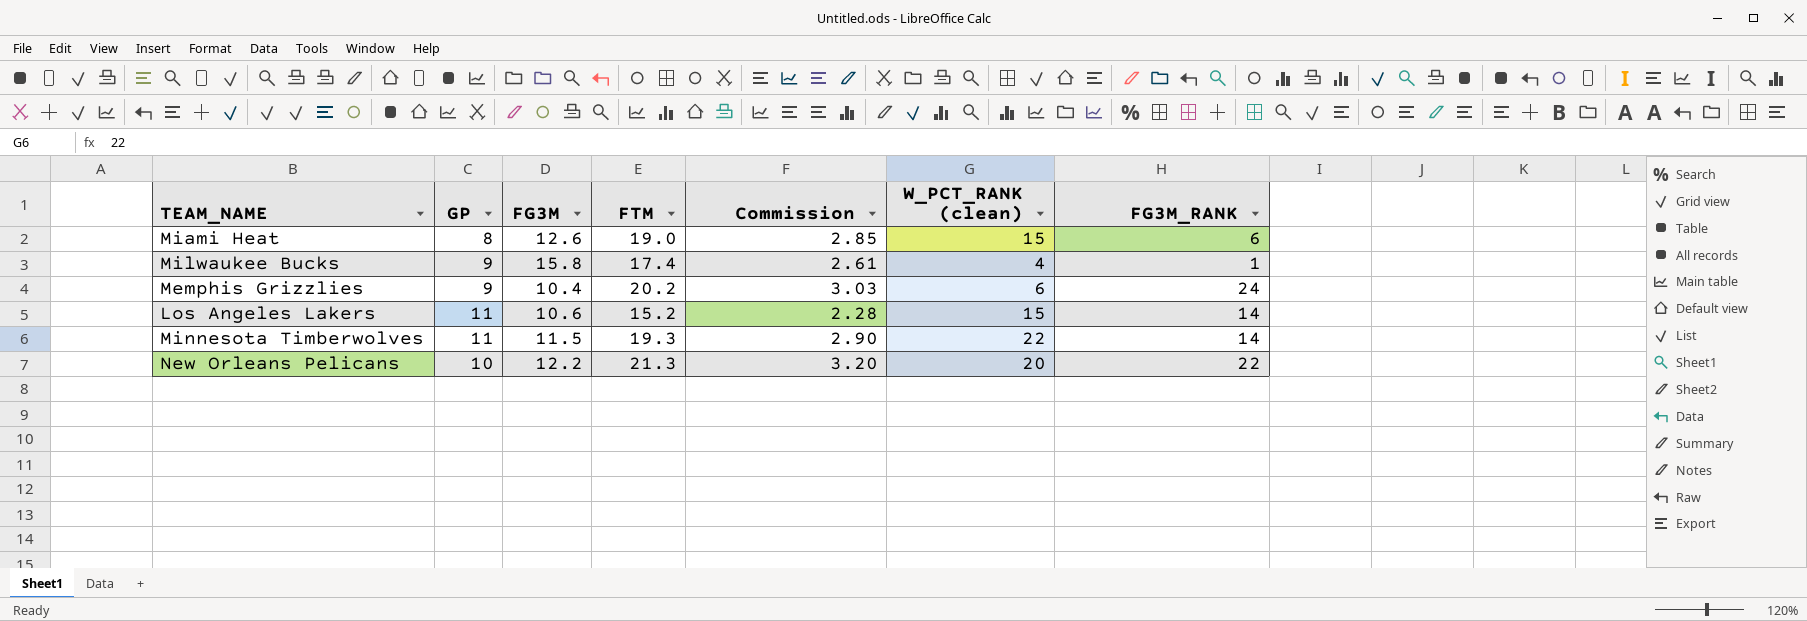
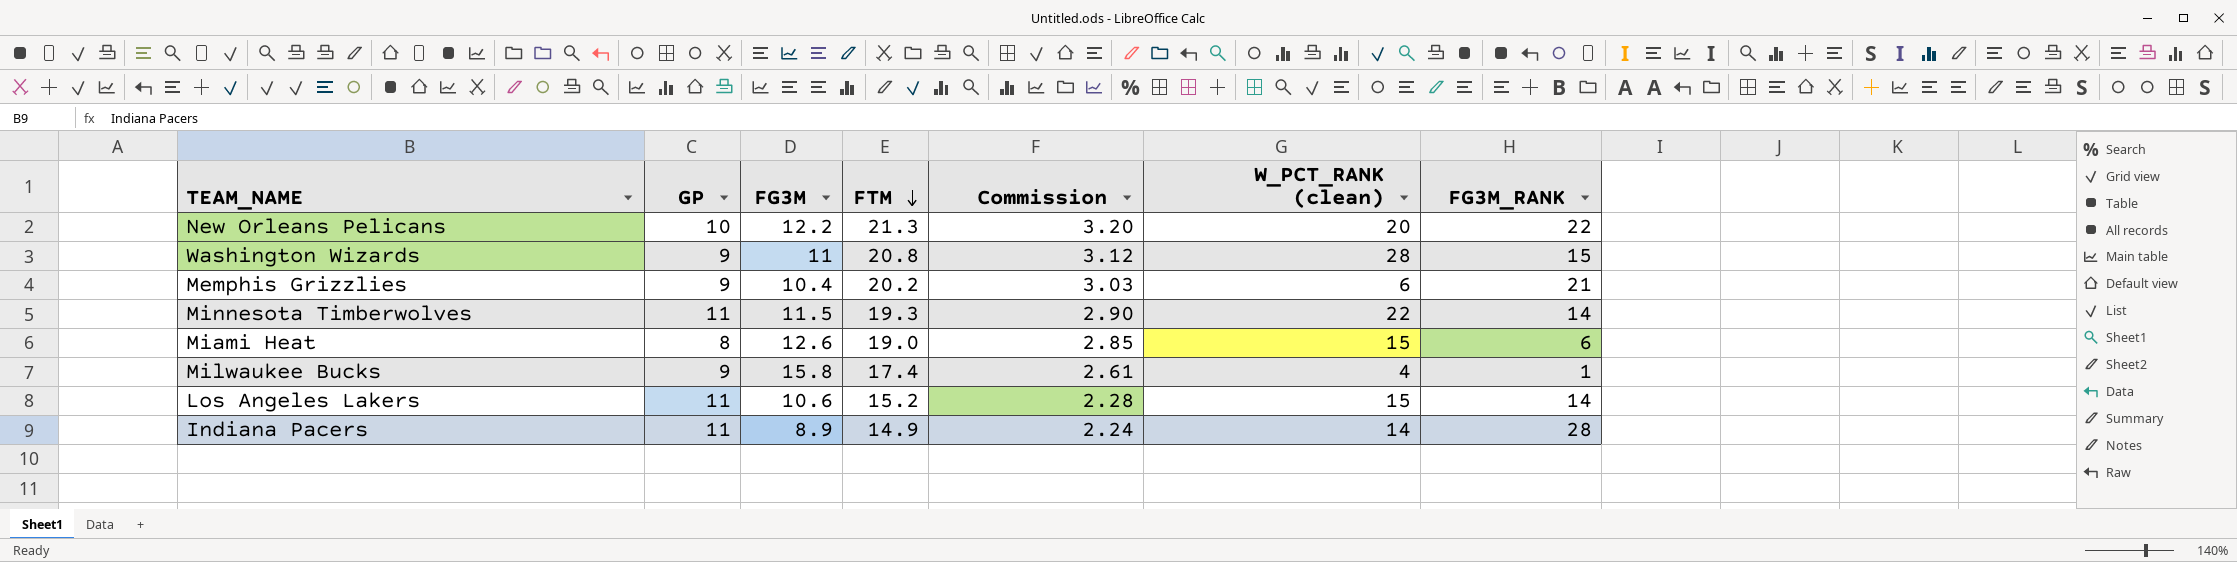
row order: none -> FTM descending
row Washington Wizards: none -> 9 | 11 | 20.8 | 3.12 | 28 | 15
Memphis Grizzlies | FG3M_RANK: 24 -> 21
row Indiana Pacers: none -> 11 | 8.9 | 14.9 | 2.24 | 14 | 28

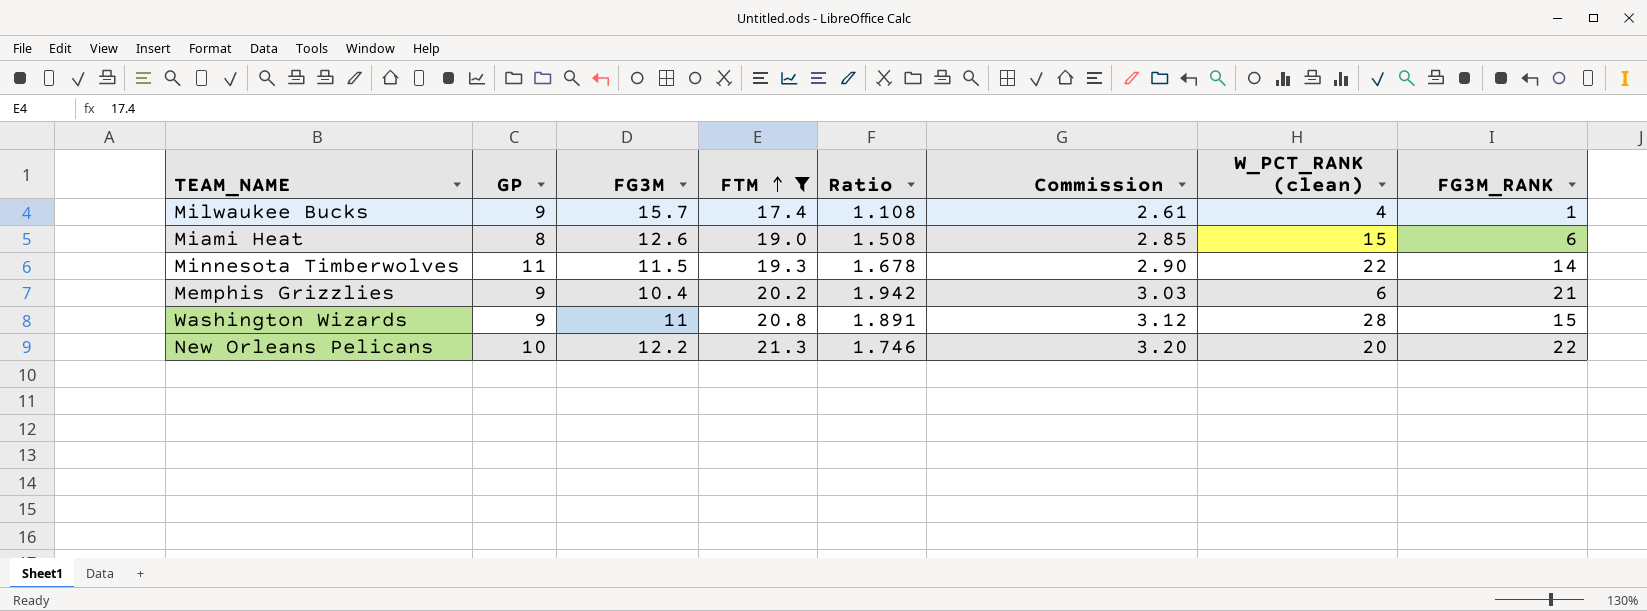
filter: none -> FTM >= 17.4
row order: FTM descending -> FTM ascending
column Ratio | formula: none -> [FTM] / [FG3M]
Milwaukee Bucks | FG3M: 15.8 -> 15.7

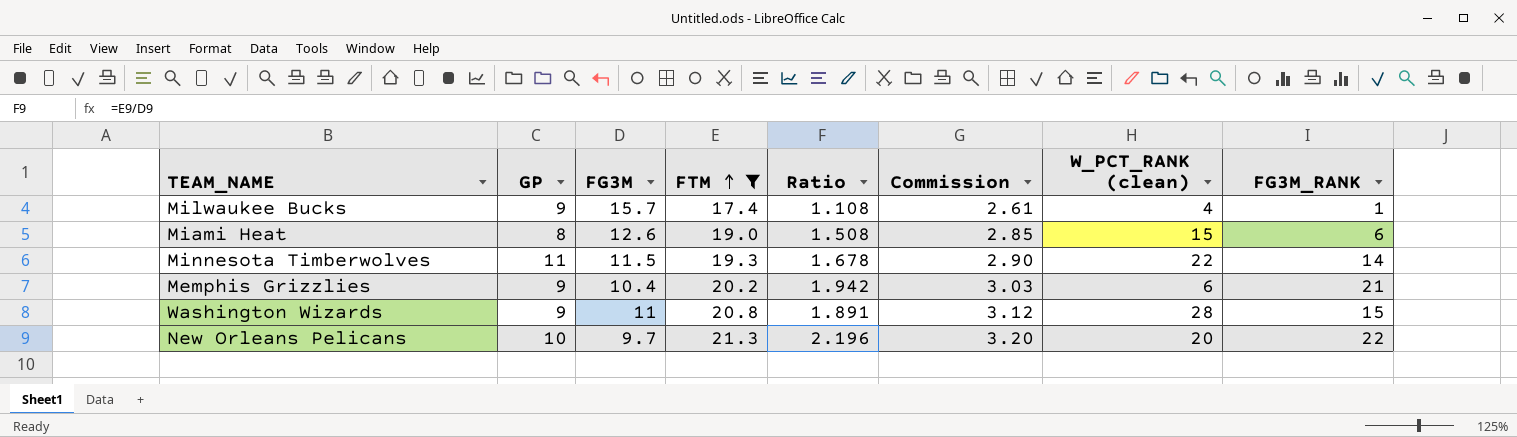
New Orleans Pelicans | FG3M: 12.2 -> 9.7
New Orleans Pelicans | Ratio: 1.746 -> 2.196

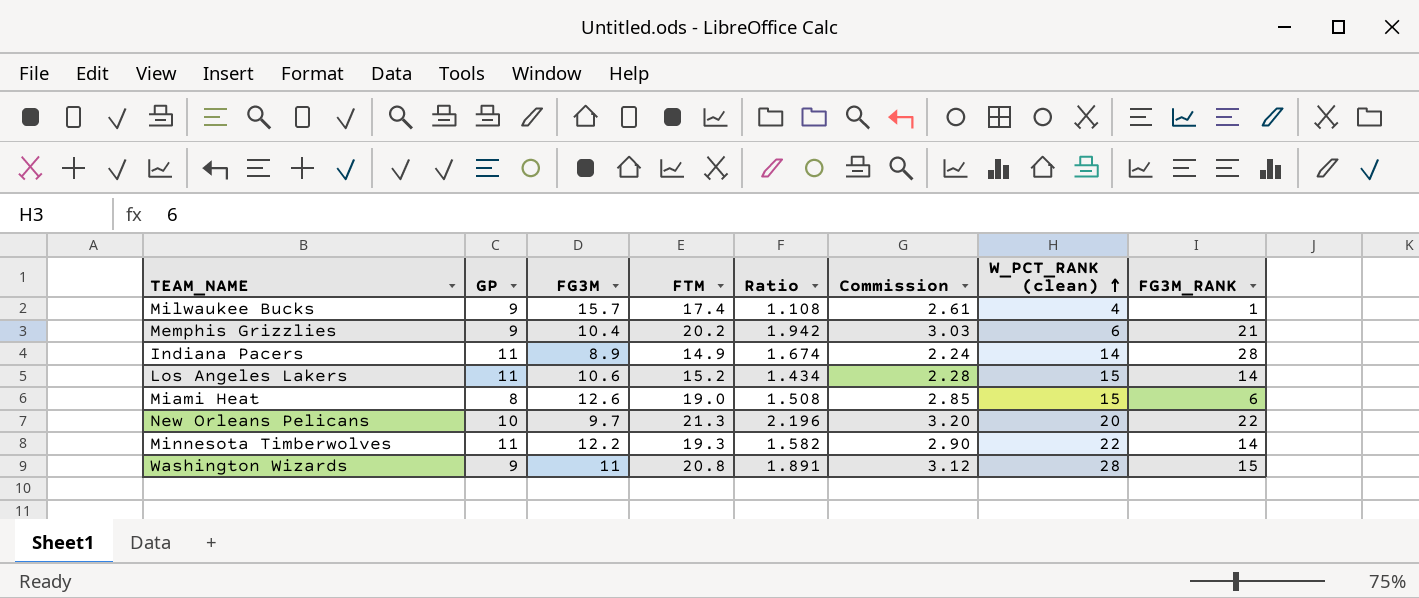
filter: FTM >= 17.4 -> none
row order: FTM ascending -> W_PCT_RANK (clean) ascending
Minnesota Timberwolves | FG3M: 11.5 -> 12.2
Minnesota Timberwolves | Ratio: 1.678 -> 1.582

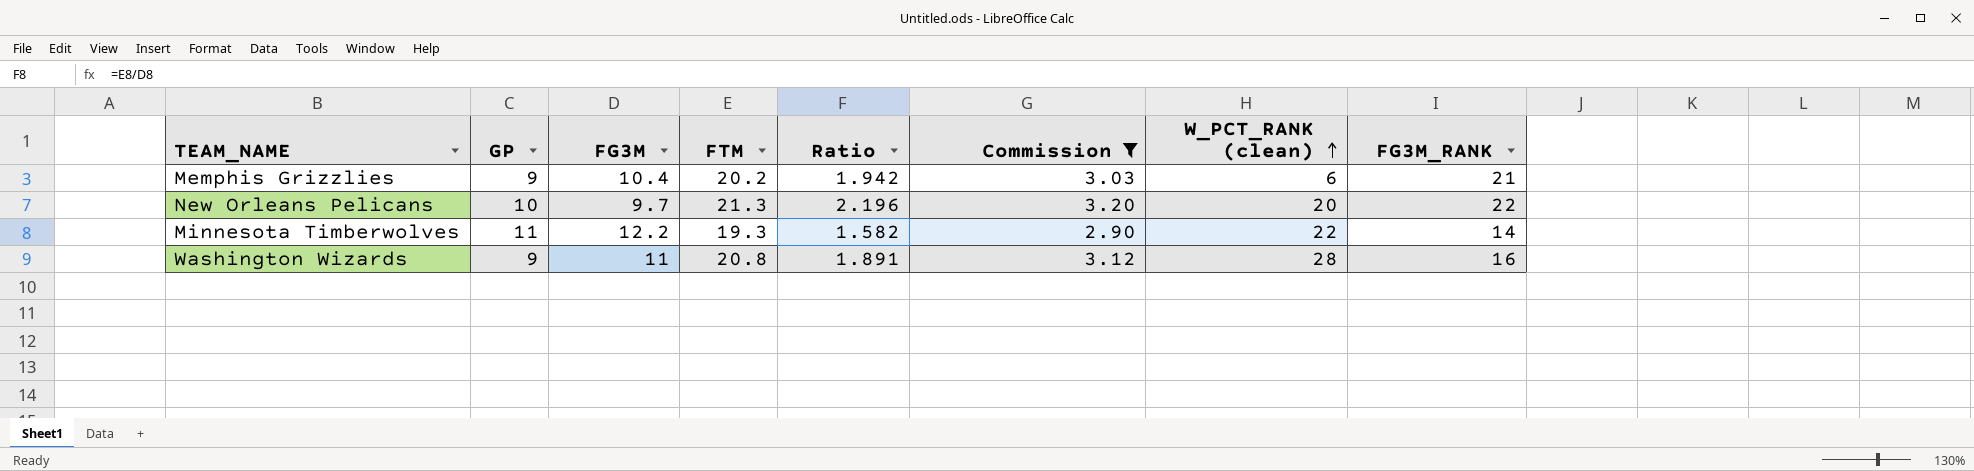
filter: none -> Commission >= 2.90
Washington Wizards | FG3M_RANK: 15 -> 16

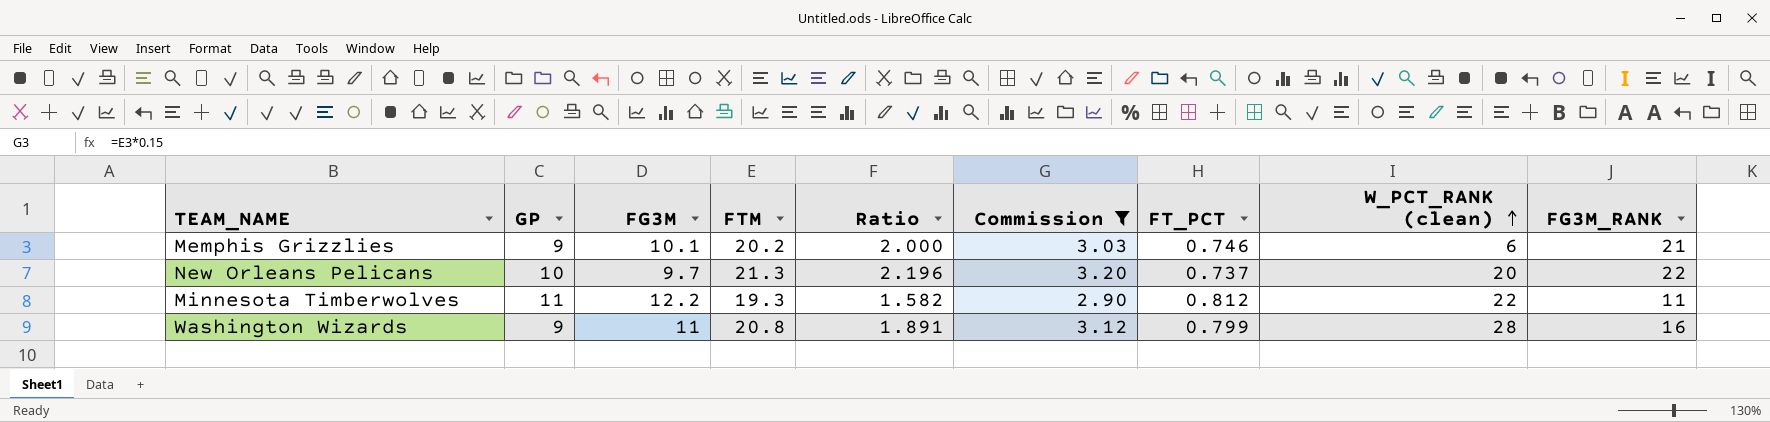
column FT_PCT | position: none -> 7
Memphis Grizzlies | FG3M: 10.4 -> 10.1
Memphis Grizzlies | Ratio: 1.942 -> 2.000
Minnesota Timberwolves | FG3M_RANK: 14 -> 11

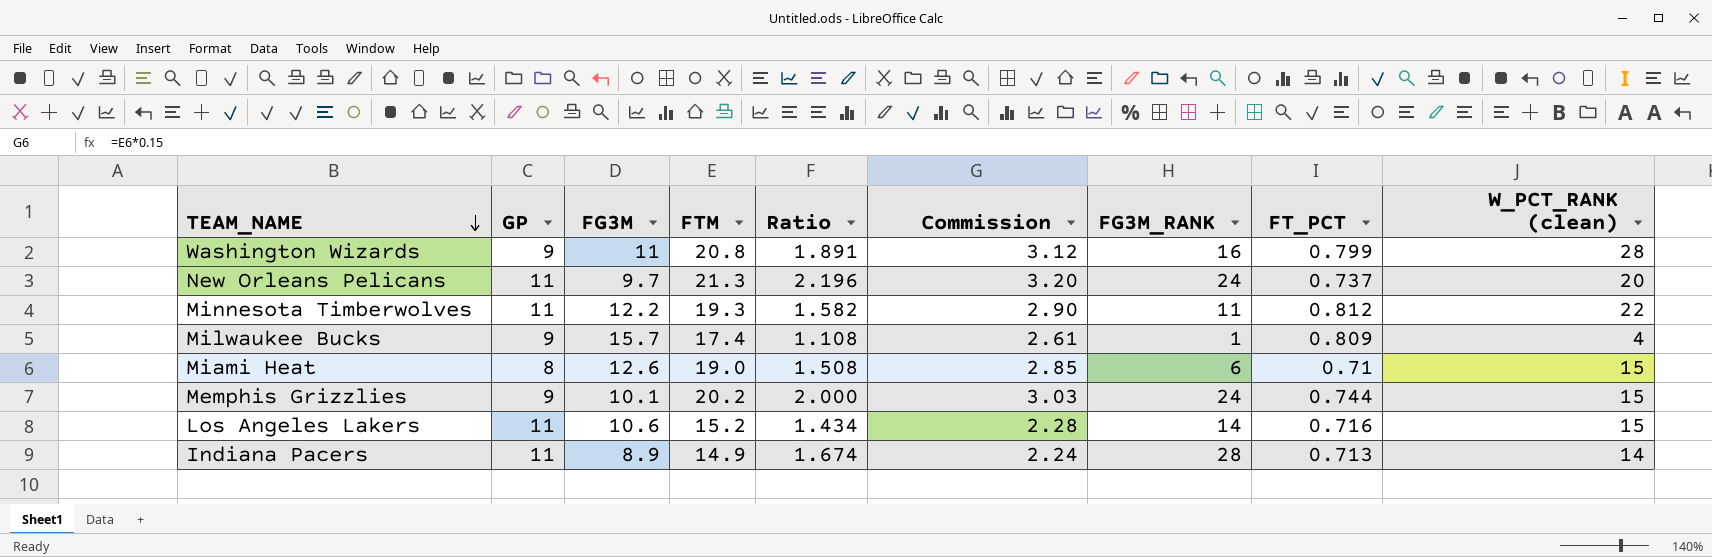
filter: Commission >= 2.90 -> none
row order: W_PCT_RANK (clean) ascending -> TEAM_NAME descending
column FG3M_RANK | position: 9 -> 7
New Orleans Pelicans | GP: 10 -> 11
New Orleans Pelicans | FG3M_RANK: 22 -> 24
Memphis Grizzlies | FG3M_RANK: 21 -> 24
Memphis Grizzlies | FT_PCT: 0.746 -> 0.744
Memphis Grizzlies | W_PCT_RANK (clean): 6 -> 15

